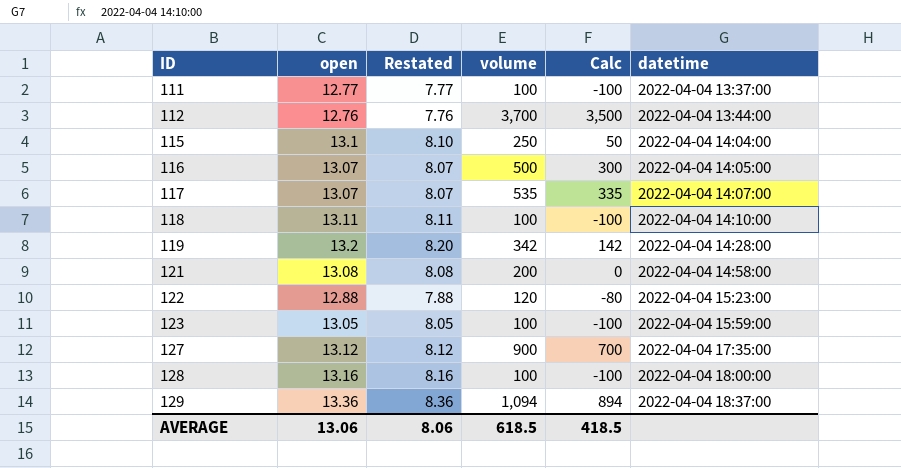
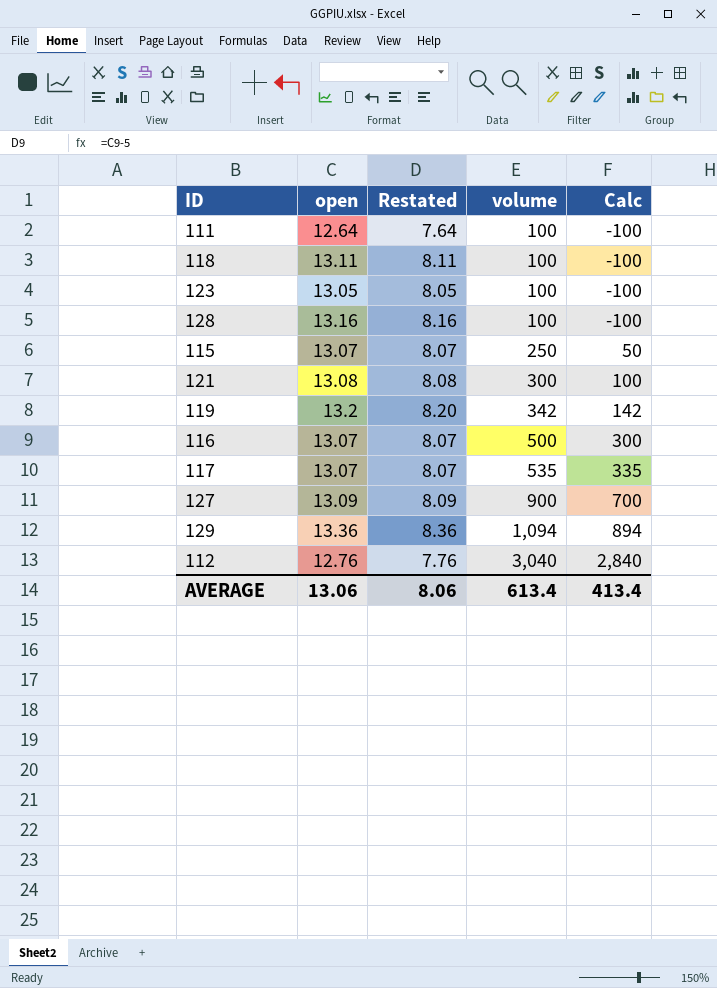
row order: ID ascending -> volume ascending
column datetime | position: 6 -> none
row 122: 12.88 | 7.88 | 120 | -80 | 2022-04-04 15:23:00 -> none
111 | open: 12.77 -> 12.64
111 | Restated: 7.77 -> 7.64
115 | open: 13.1 -> 13.07
115 | Restated: 8.10 -> 8.07
121 | volume: 200 -> 300
121 | Calc: 0 -> 100
127 | open: 13.12 -> 13.09
127 | Restated: 8.12 -> 8.09
112 | volume: 3,700 -> 3,040
112 | Calc: 3,500 -> 2,840
AVERAGE | volume: 618.5 -> 613.4
AVERAGE | Calc: 418.5 -> 413.4

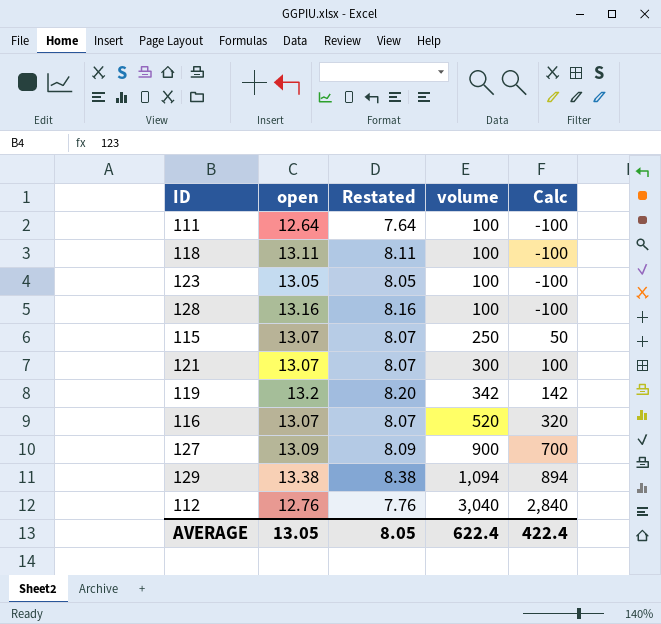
row 117: 13.07 | 8.07 | 535 | 335 -> none
121 | open: 13.08 -> 13.07
121 | Restated: 8.08 -> 8.07
116 | volume: 500 -> 520
116 | Calc: 300 -> 320
129 | open: 13.36 -> 13.38
129 | Restated: 8.36 -> 8.38
AVERAGE | open: 13.06 -> 13.05
AVERAGE | Restated: 8.06 -> 8.05
AVERAGE | volume: 613.4 -> 622.4
AVERAGE | Calc: 413.4 -> 422.4

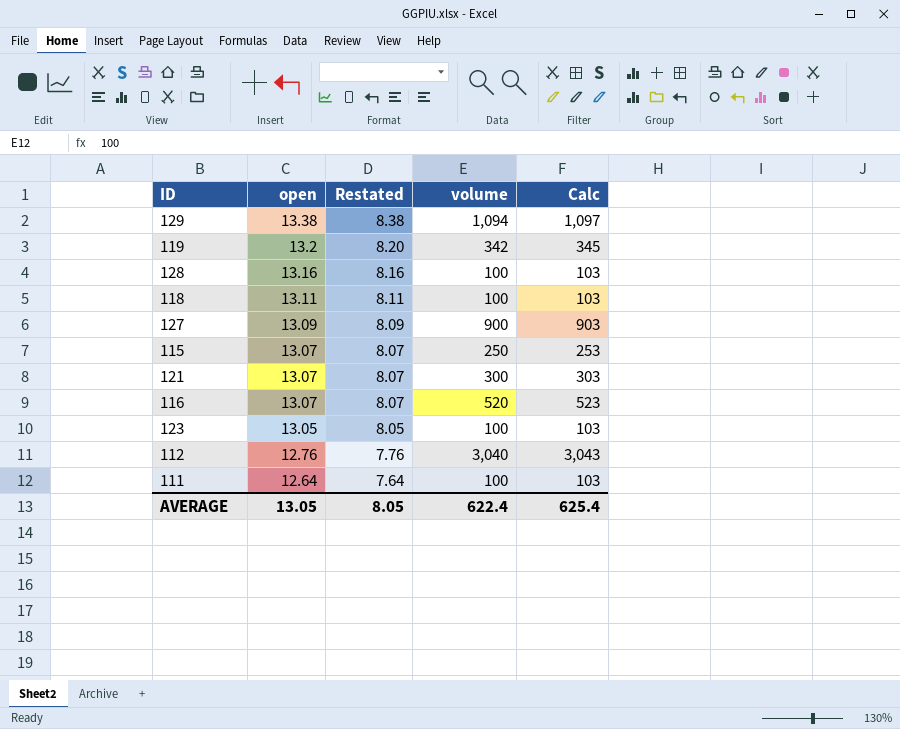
row order: volume ascending -> open descending
column Calc | formula: [volume] - 200 -> [volume] + 3
AVERAGE | Calc: 422.4 -> 625.4

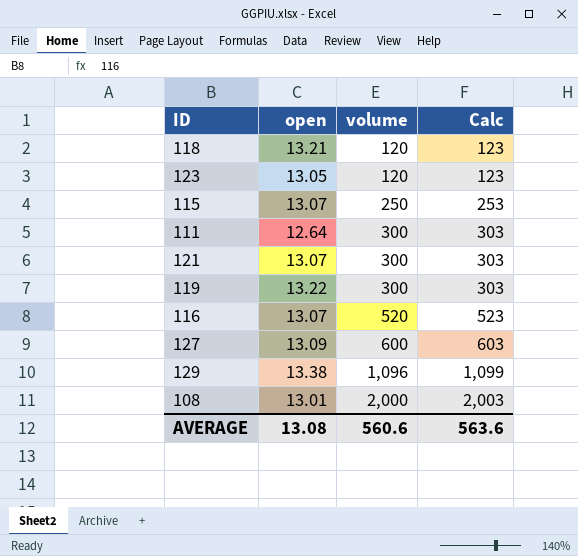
row order: open descending -> volume ascending
column Restated | formula: [open] - 5 -> none
row 128: 13.16 | 8.16 | 100 | 103 -> none
row 112: 12.76 | 7.76 | 3,040 | 3,043 -> none
118 | open: 13.11 -> 13.21
118 | volume: 100 -> 120
118 | Calc: 103 -> 123
123 | volume: 100 -> 120
123 | Calc: 103 -> 123
111 | volume: 100 -> 300
111 | Calc: 103 -> 303
119 | open: 13.2 -> 13.22
119 | volume: 342 -> 300
119 | Calc: 345 -> 303
127 | volume: 900 -> 600
127 | Calc: 903 -> 603
129 | volume: 1,094 -> 1,096
129 | Calc: 1,097 -> 1,099
row 108: none -> 13.01 | 2,000 | 2,003
AVERAGE | open: 13.05 -> 13.08
AVERAGE | volume: 622.4 -> 560.6
AVERAGE | Calc: 625.4 -> 563.6

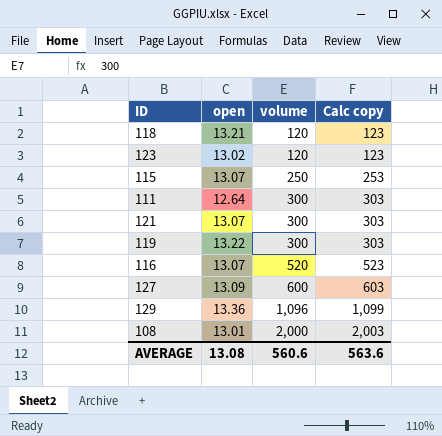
column name: Calc -> Calc copy
123 | open: 13.05 -> 13.02
129 | open: 13.38 -> 13.36

